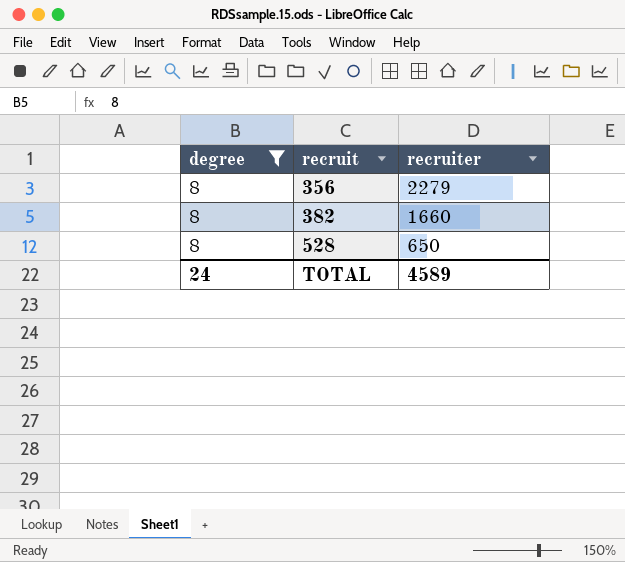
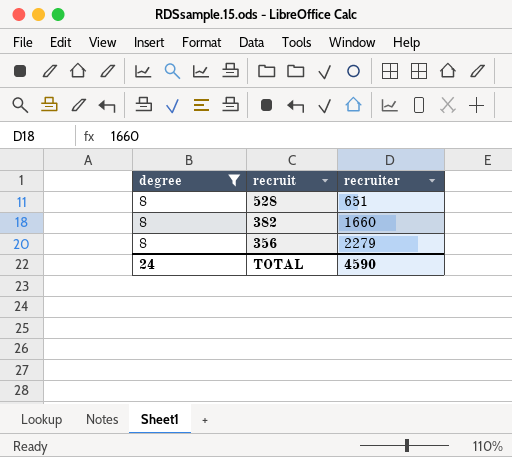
row order: recruit ascending -> recruit descending
528 | recruiter: 650 -> 651
TOTAL | recruiter: 4589 -> 4590

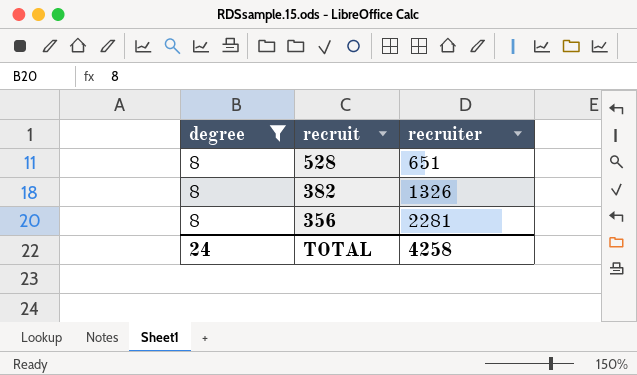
382 | recruiter: 1660 -> 1326
356 | recruiter: 2279 -> 2281
TOTAL | recruiter: 4590 -> 4258

